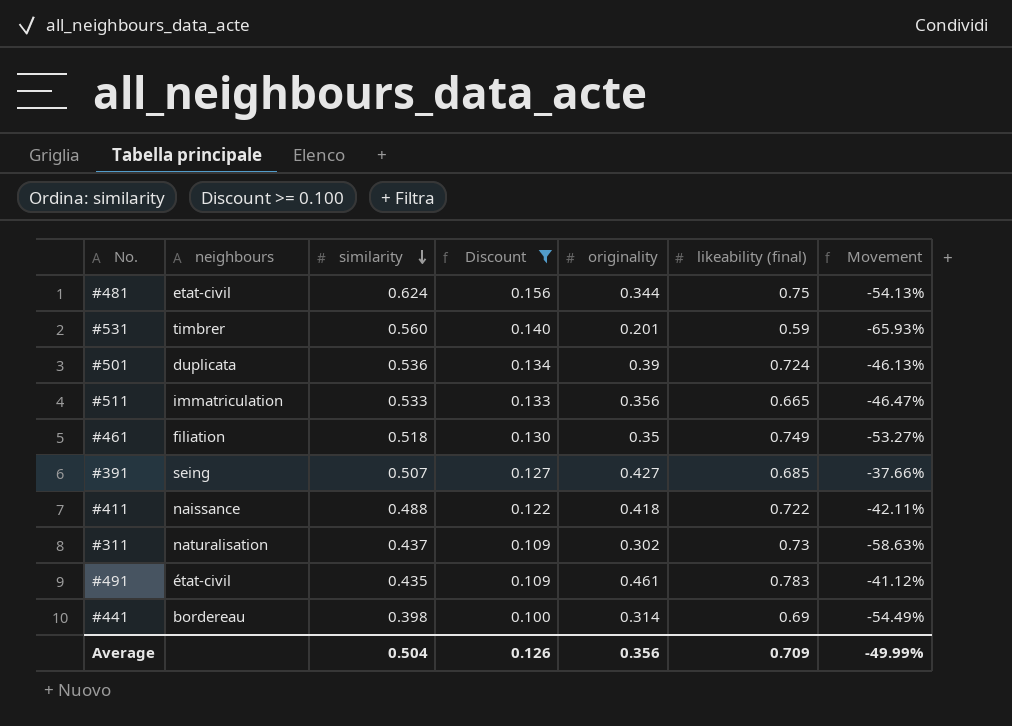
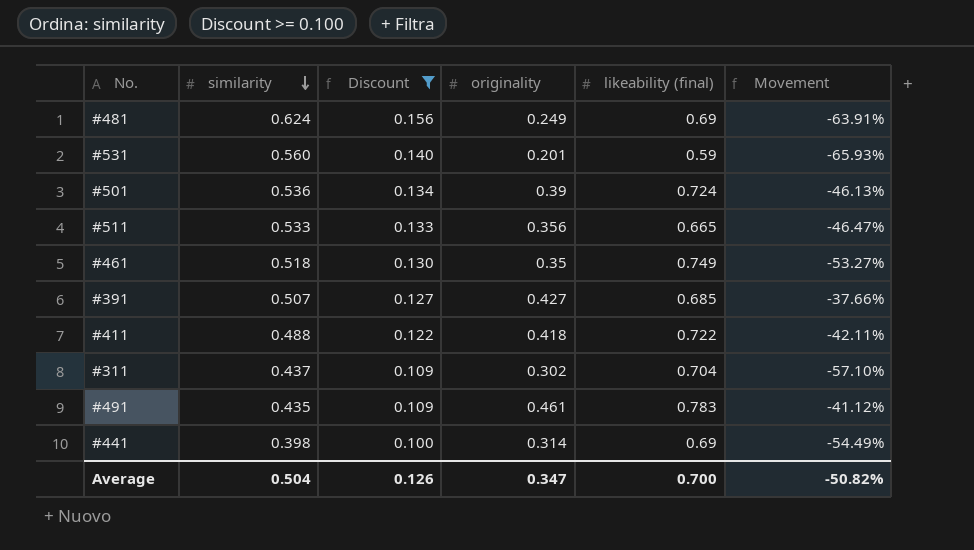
column neighbours | position: 2 -> none
#481 | originality: 0.344 -> 0.249
#481 | likeability (final): 0.75 -> 0.69
#481 | Movement: -54.13% -> -63.91%
#311 | likeability (final): 0.73 -> 0.704
#311 | Movement: -58.63% -> -57.10%
Average | originality: 0.356 -> 0.347
Average | likeability (final): 0.709 -> 0.700
Average | Movement: -49.99% -> -50.82%

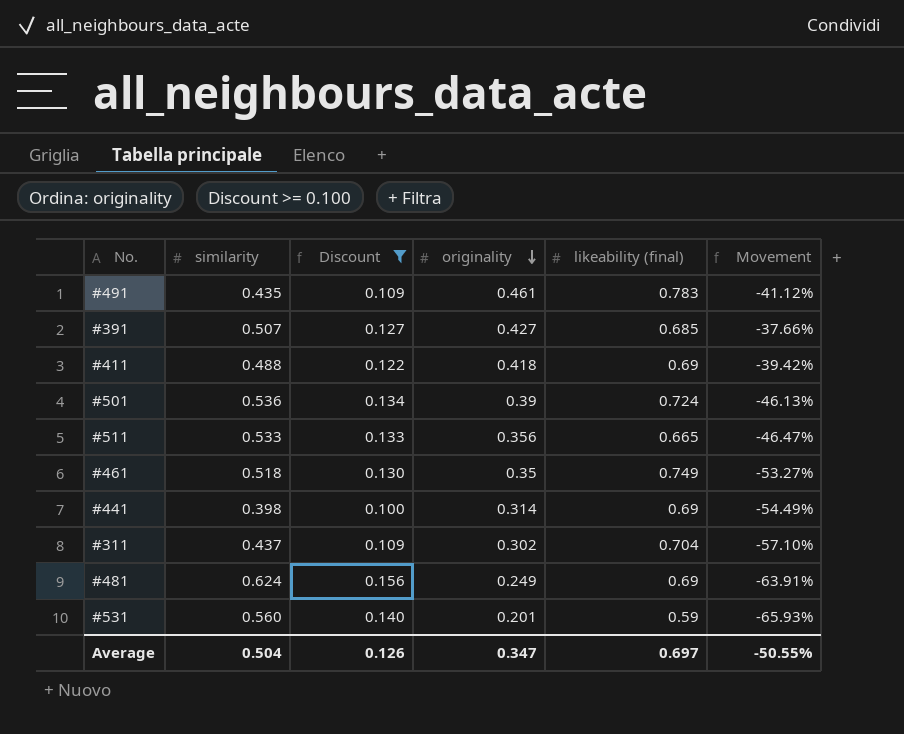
row order: similarity descending -> originality descending
#411 | likeability (final): 0.722 -> 0.69
#411 | Movement: -42.11% -> -39.42%
Average | likeability (final): 0.700 -> 0.697
Average | Movement: -50.82% -> -50.55%

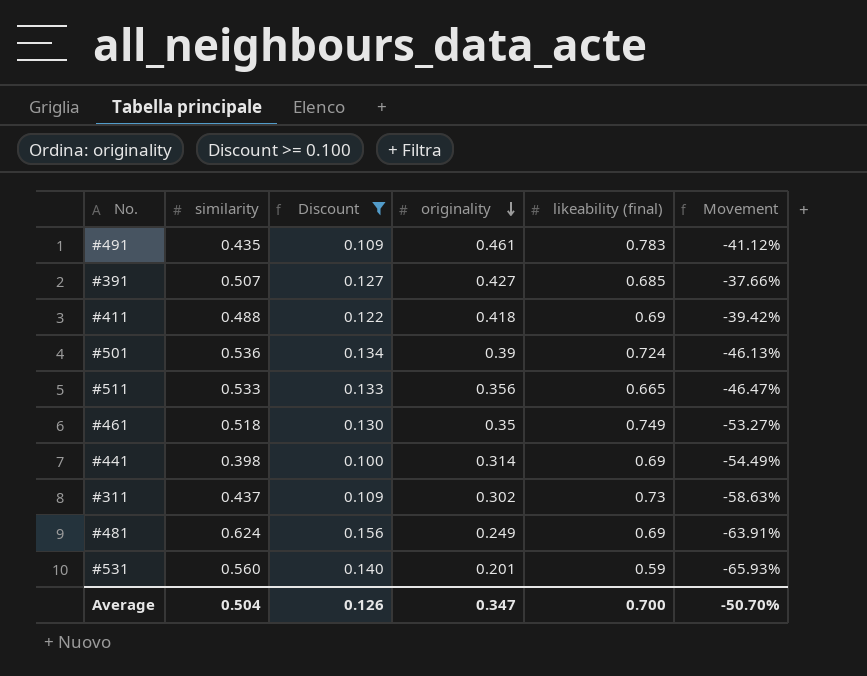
#311 | likeability (final): 0.704 -> 0.73
#311 | Movement: -57.10% -> -58.63%
Average | likeability (final): 0.697 -> 0.700
Average | Movement: -50.55% -> -50.70%

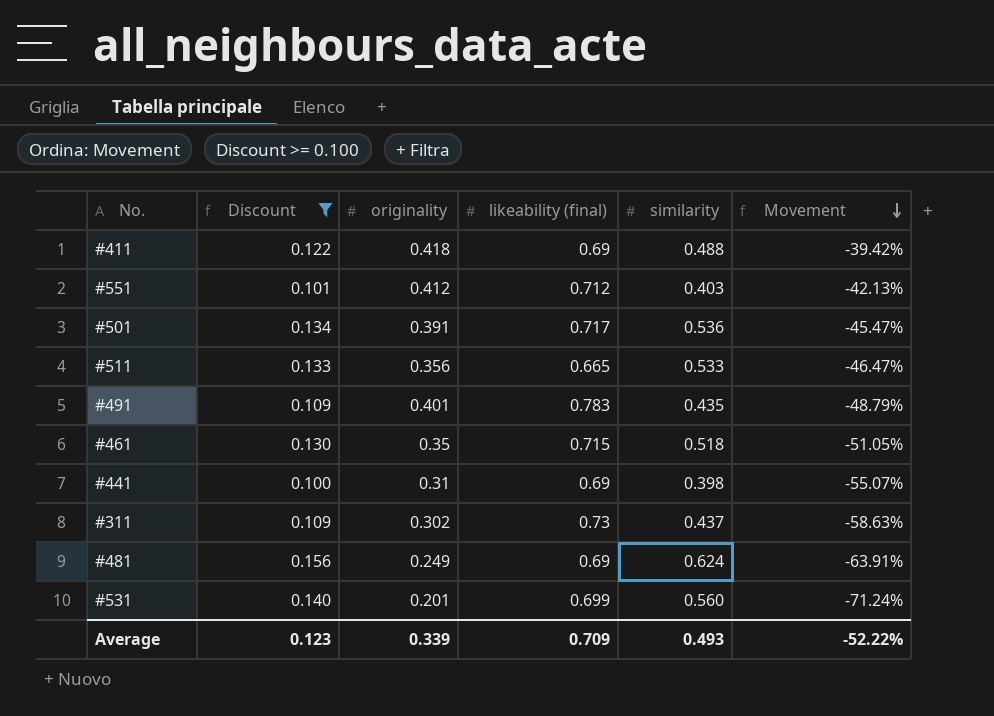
row order: originality descending -> Movement descending
column similarity | position: 2 -> 5
row #391: 0.507 | 0.127 | 0.427 | 0.685 | -37.66% -> none
row #551: none -> 0.101 | 0.412 | 0.712 | 0.403 | -42.13%
#501 | originality: 0.39 -> 0.391
#501 | likeability (final): 0.724 -> 0.717
#501 | Movement: -46.13% -> -45.47%
#491 | originality: 0.461 -> 0.401
#491 | Movement: -41.12% -> -48.79%
#461 | likeability (final): 0.749 -> 0.715
#461 | Movement: -53.27% -> -51.05%
#441 | originality: 0.314 -> 0.31
#441 | Movement: -54.49% -> -55.07%
#531 | likeability (final): 0.59 -> 0.699
#531 | Movement: -65.93% -> -71.24%
Average | Discount: 0.126 -> 0.123
Average | originality: 0.347 -> 0.339
Average | likeability (final): 0.700 -> 0.709
Average | similarity: 0.504 -> 0.493
Average | Movement: -50.70% -> -52.22%

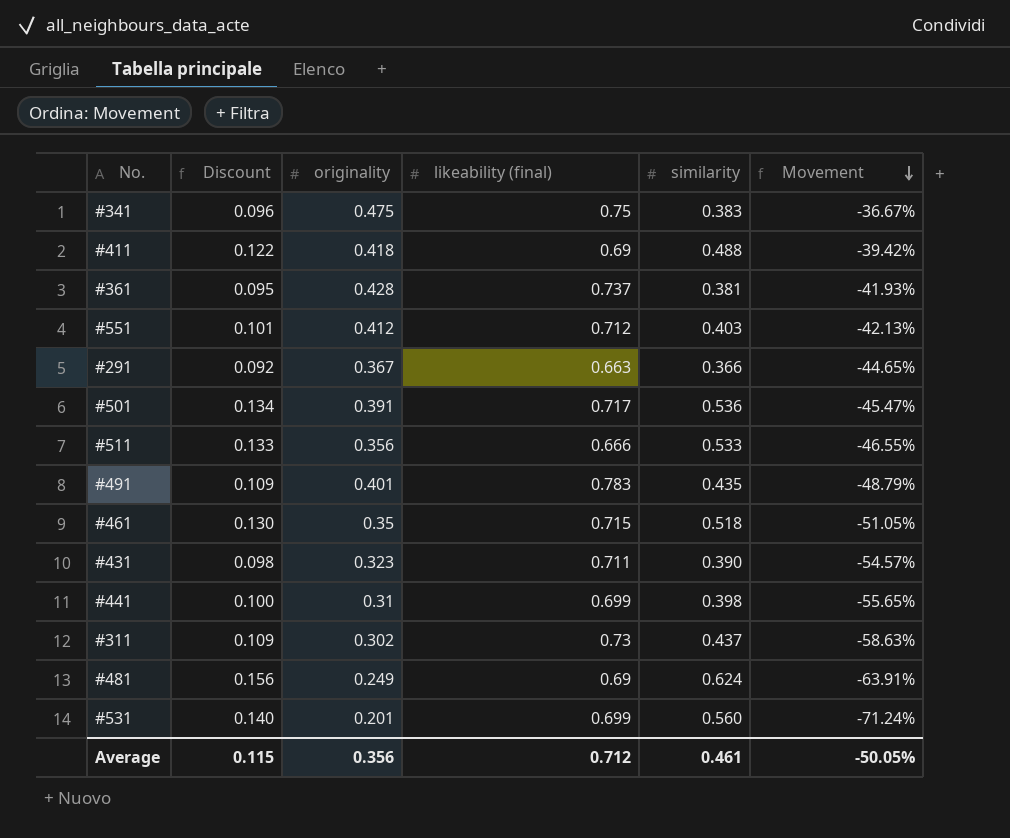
filter: Discount >= 0.100 -> none
#511 | likeability (final): 0.665 -> 0.666
#511 | Movement: -46.47% -> -46.55%
#441 | likeability (final): 0.69 -> 0.699
#441 | Movement: -55.07% -> -55.65%
Average | Discount: 0.123 -> 0.115
Average | originality: 0.339 -> 0.356
Average | likeability (final): 0.709 -> 0.712
Average | similarity: 0.493 -> 0.461
Average | Movement: -52.22% -> -50.05%

